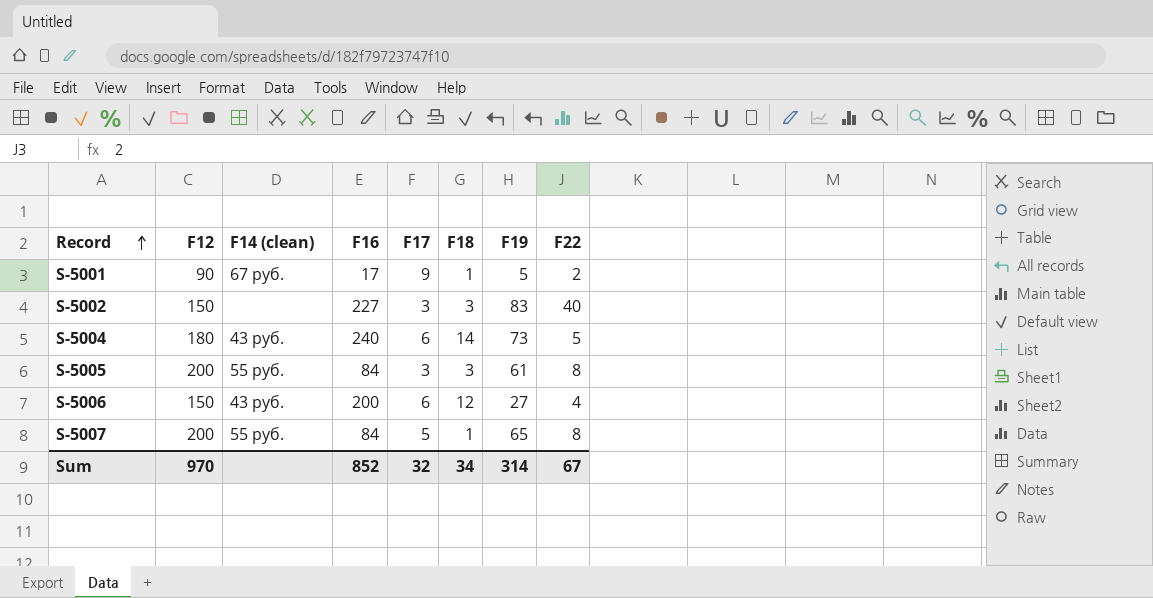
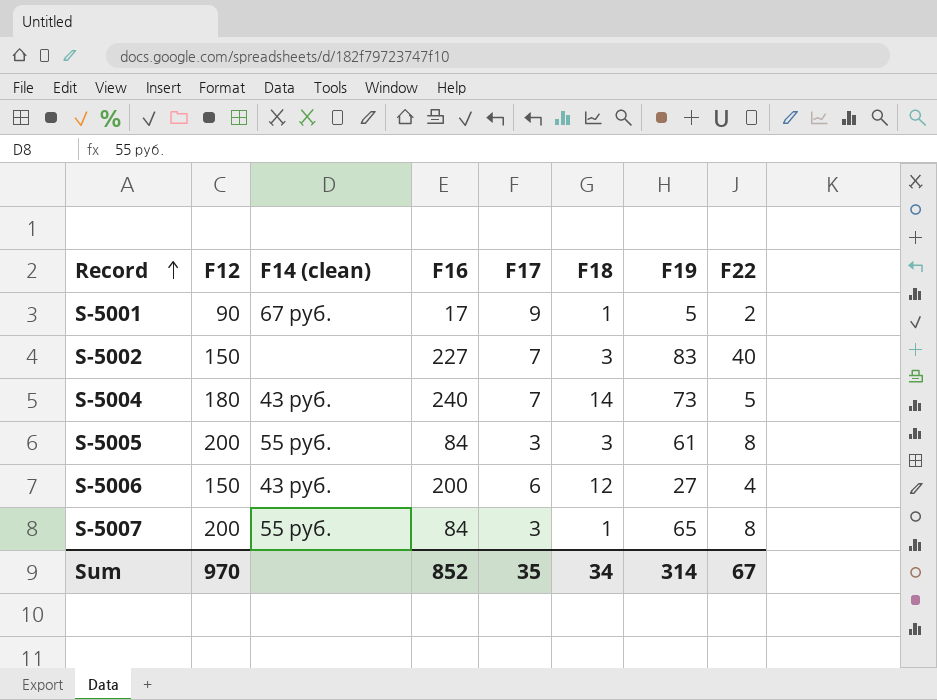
S-5002 | F17: 3 -> 7
S-5004 | F17: 6 -> 7
S-5007 | F17: 5 -> 3
Sum | F17: 32 -> 35

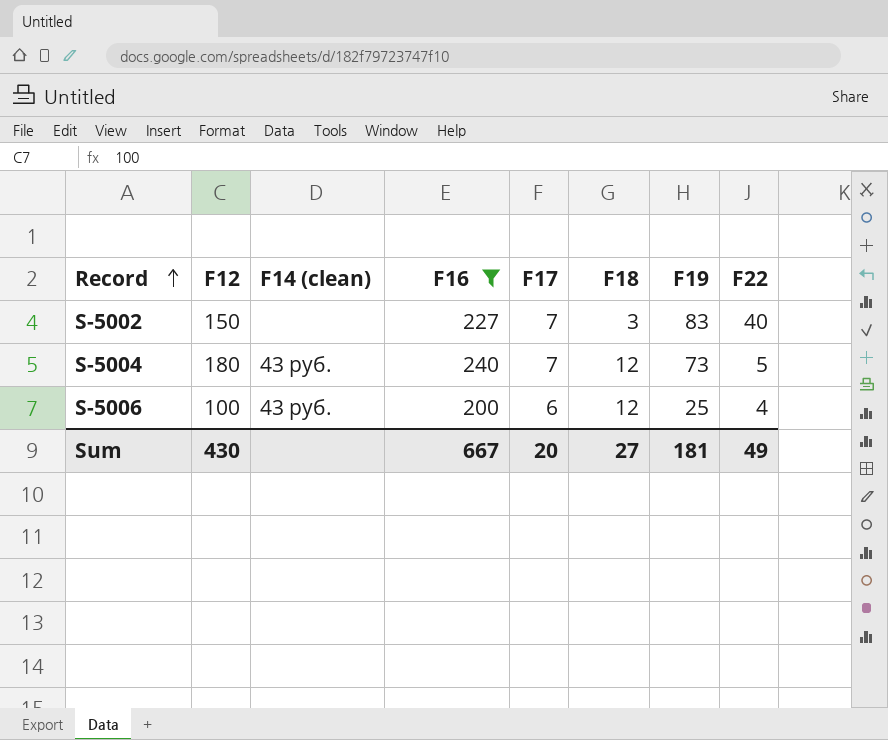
filter: none -> F16 >= 200
S-5004 | F18: 14 -> 12
S-5006 | F12: 150 -> 100
S-5006 | F19: 27 -> 25
Sum | F12: 970 -> 430
Sum | F16: 852 -> 667
Sum | F17: 35 -> 20
Sum | F18: 34 -> 27
Sum | F19: 314 -> 181
Sum | F22: 67 -> 49

